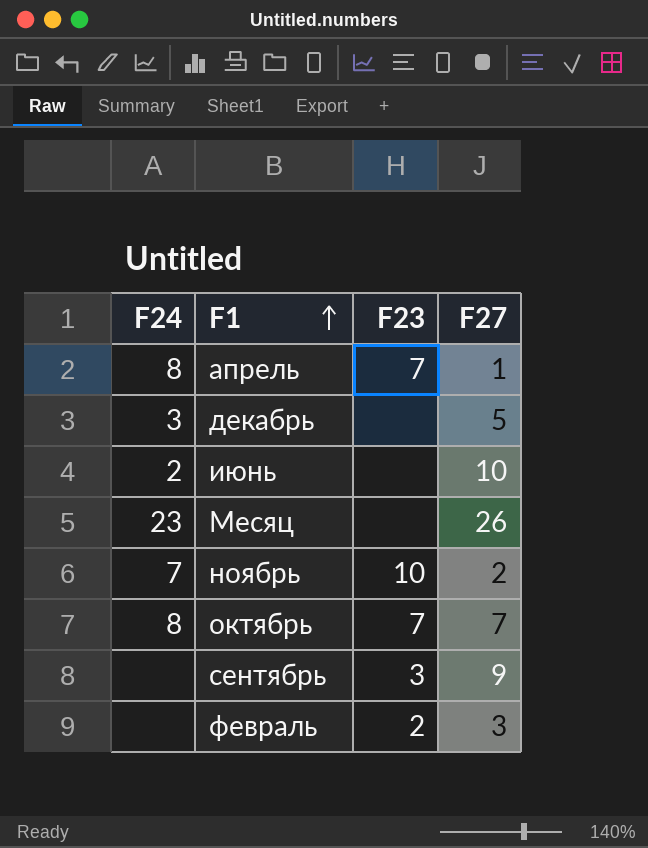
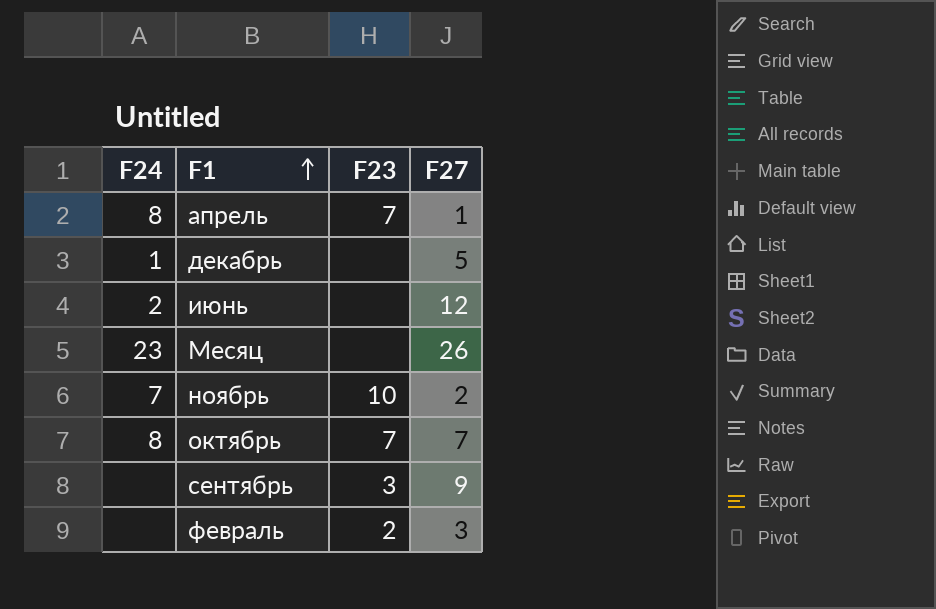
декабрь | F24: 3 -> 1
июнь | F27: 10 -> 12

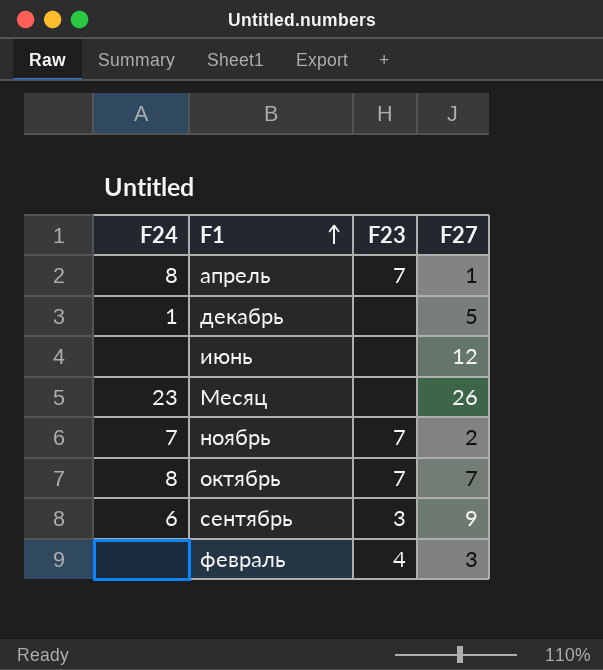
июнь | F24: 2 -> none
ноябрь | F23: 10 -> 7
сентябрь | F24: none -> 6
февраль | F23: 2 -> 4

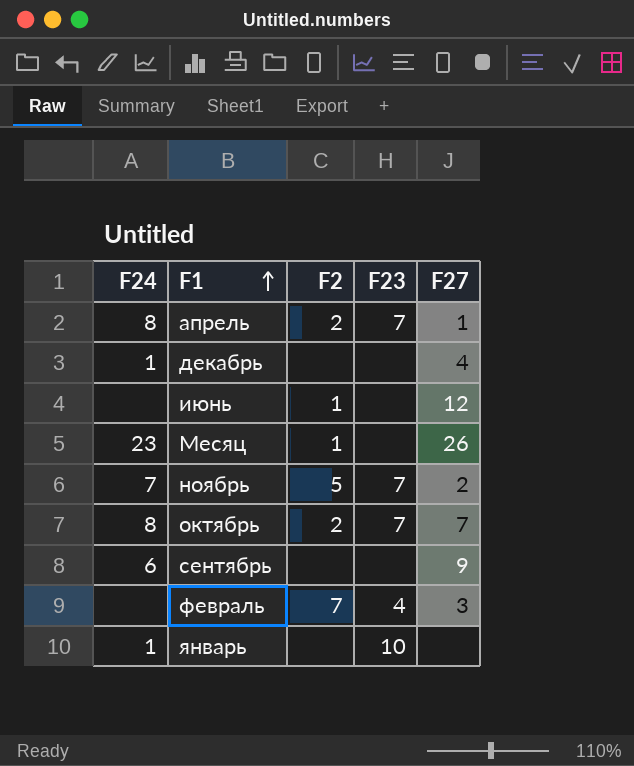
column F2 | position: none -> 3
декабрь | F27: 5 -> 4
сентябрь | F23: 3 -> none
row январь: none -> 1 | none | 10 | none

